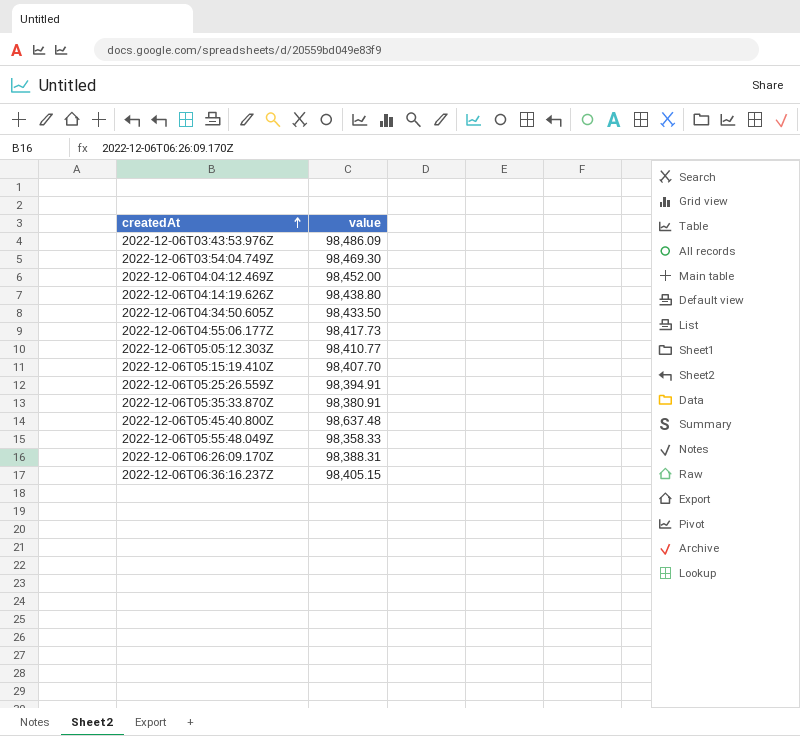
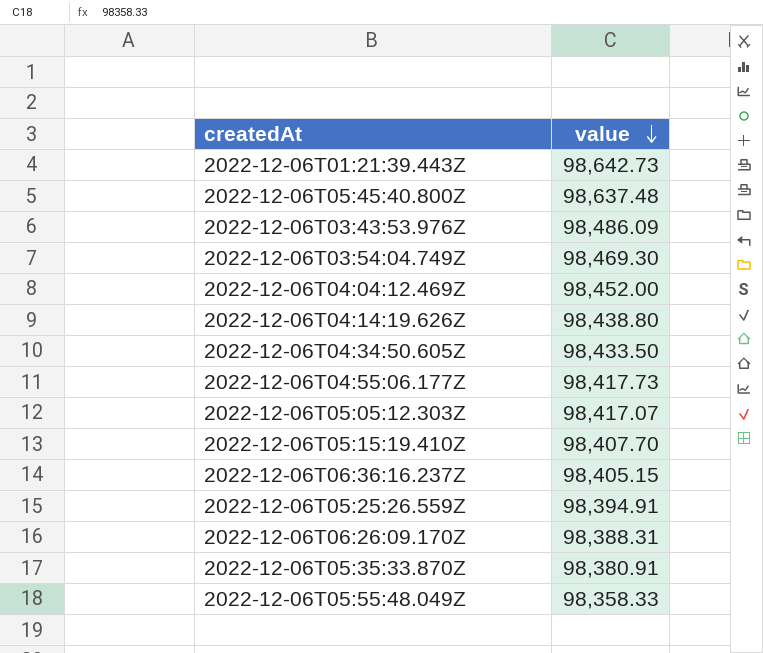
row order: createdAt ascending -> value descending
row 2022-12-06T01:21:39.443Z: none -> 98,642.73
2022-12-06T05:05:12.303Z | value: 98,410.77 -> 98,417.07

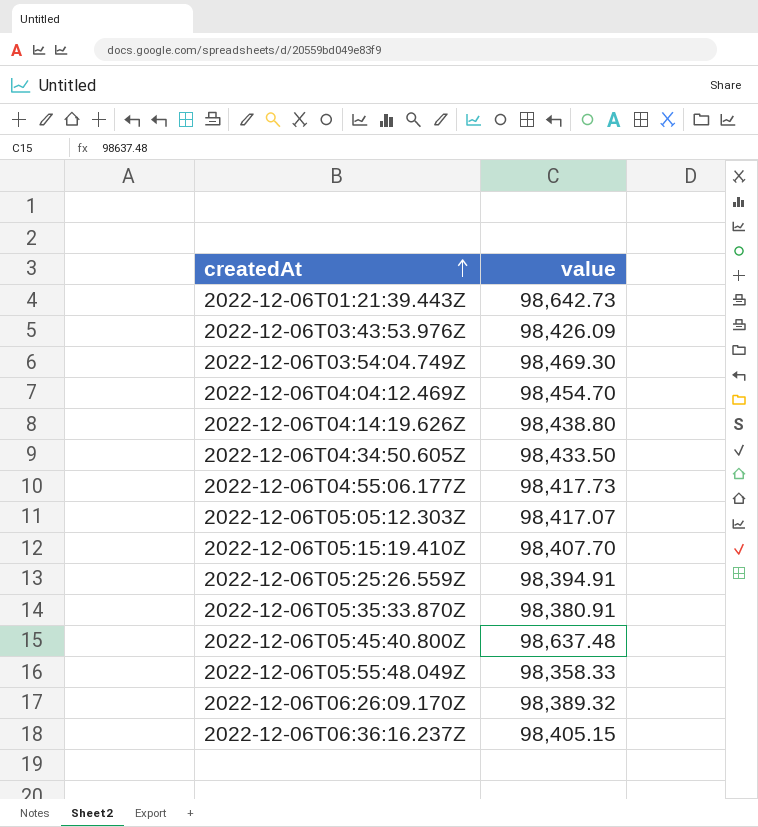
row order: value descending -> createdAt ascending
2022-12-06T03:43:53.976Z | value: 98,486.09 -> 98,426.09
2022-12-06T04:04:12.469Z | value: 98,452.00 -> 98,454.70
2022-12-06T06:26:09.170Z | value: 98,388.31 -> 98,389.32

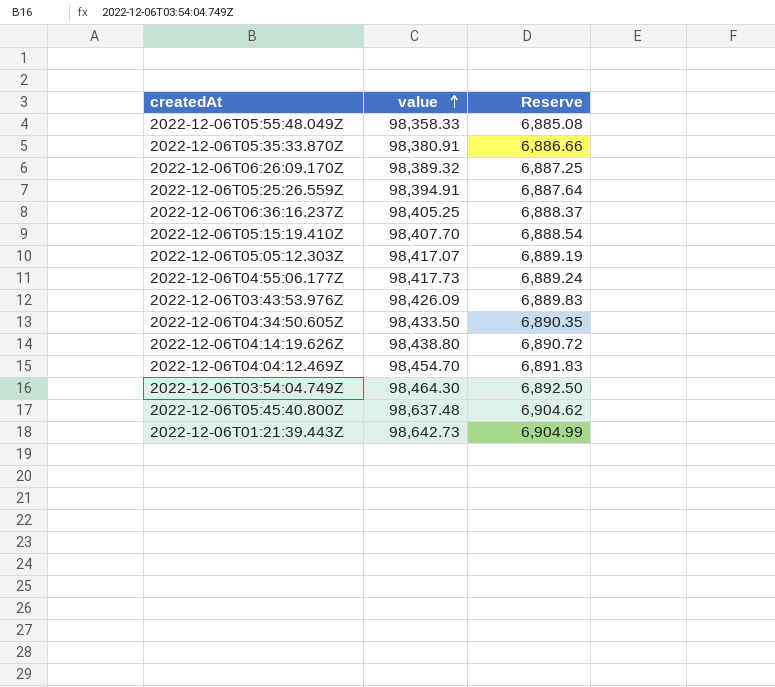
row order: createdAt ascending -> value ascending
column Reserve | formula: none -> [value] * 0.07
2022-12-06T06:36:16.237Z | value: 98,405.15 -> 98,405.25
2022-12-06T03:54:04.749Z | value: 98,469.30 -> 98,464.30

